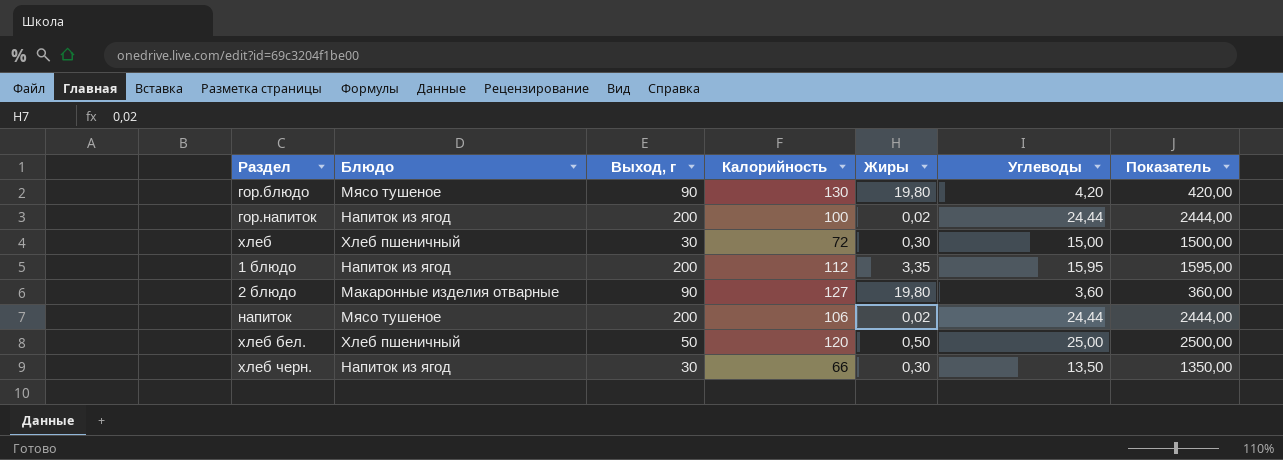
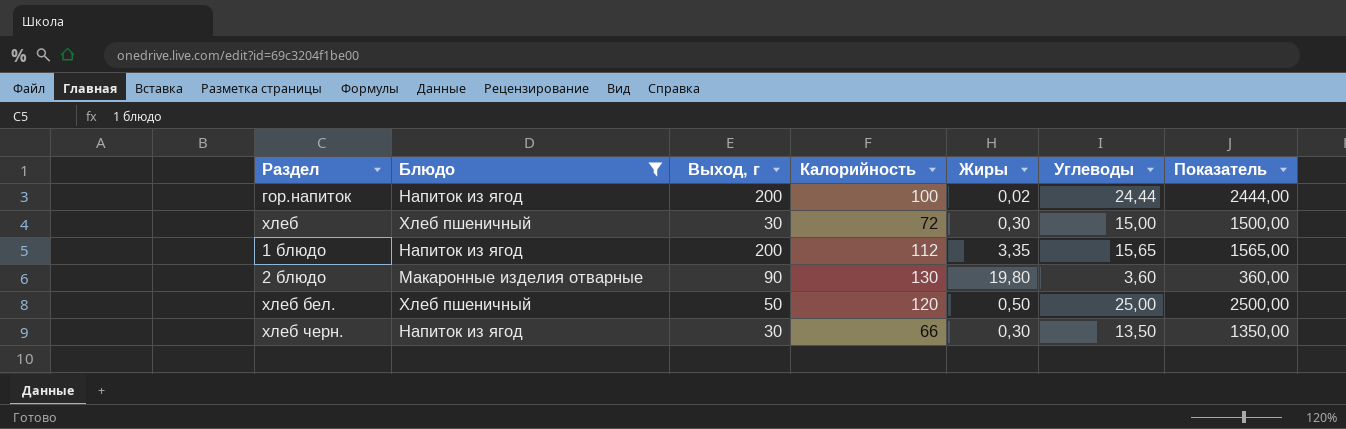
filter: none -> Блюдо != Мясо тушеное
1 блюдо | Углеводы: 15,95 -> 15,65
1 блюдо | Показатель: 1595,00 -> 1565,00
2 блюдо | Калорийность: 127 -> 130

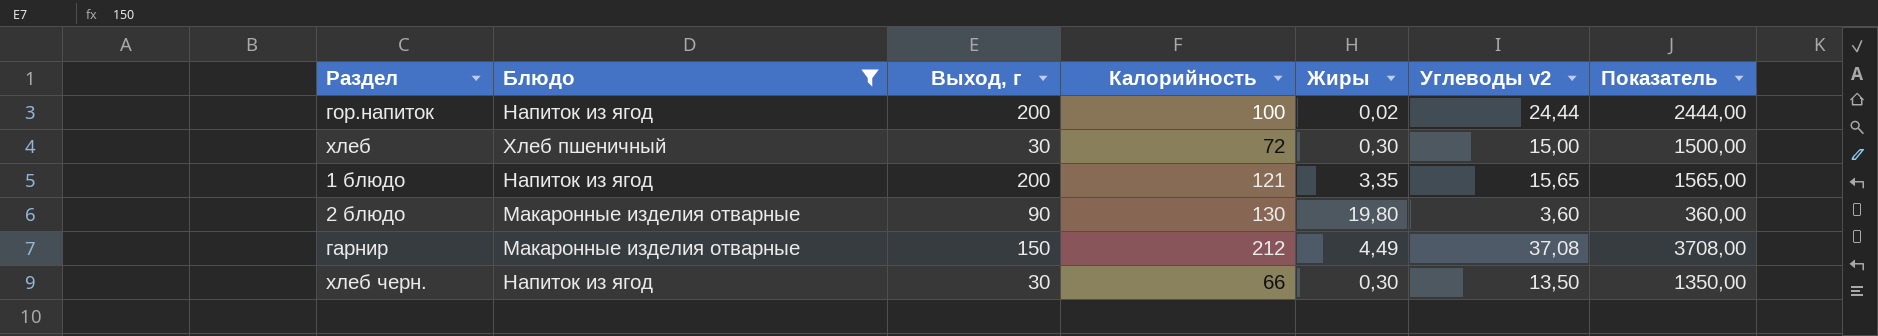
column name: Углеводы -> Углеводы v2
row хлеб бел.: Хлеб пшеничный | 50 | 120 | 0,50 | 25,00 | 2500,00 -> none
1 блюдо | Калорийность: 112 -> 121
row гарнир: none -> Макаронные изделия отварные | 150 | 212 | 4,49 | 37,08 | 3708,00

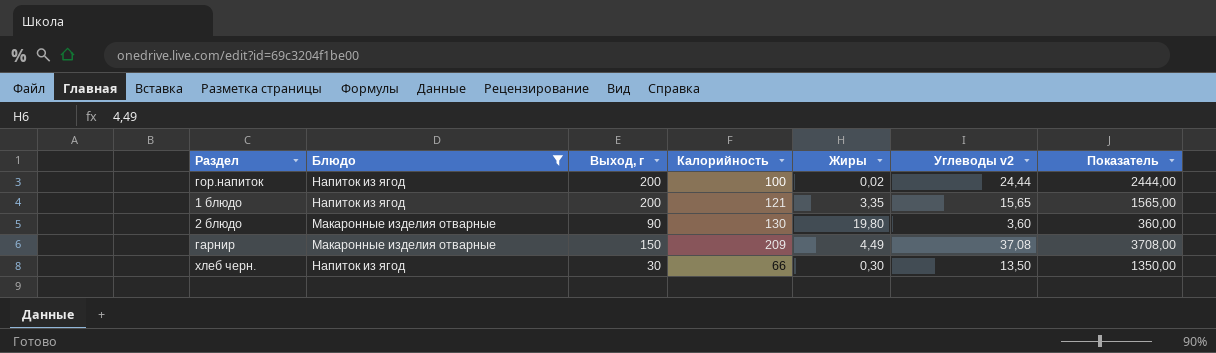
row хлеб: Хлеб пшеничный | 30 | 72 | 0,30 | 15,00 | 1500,00 -> none
гарнир | Калорийность: 212 -> 209

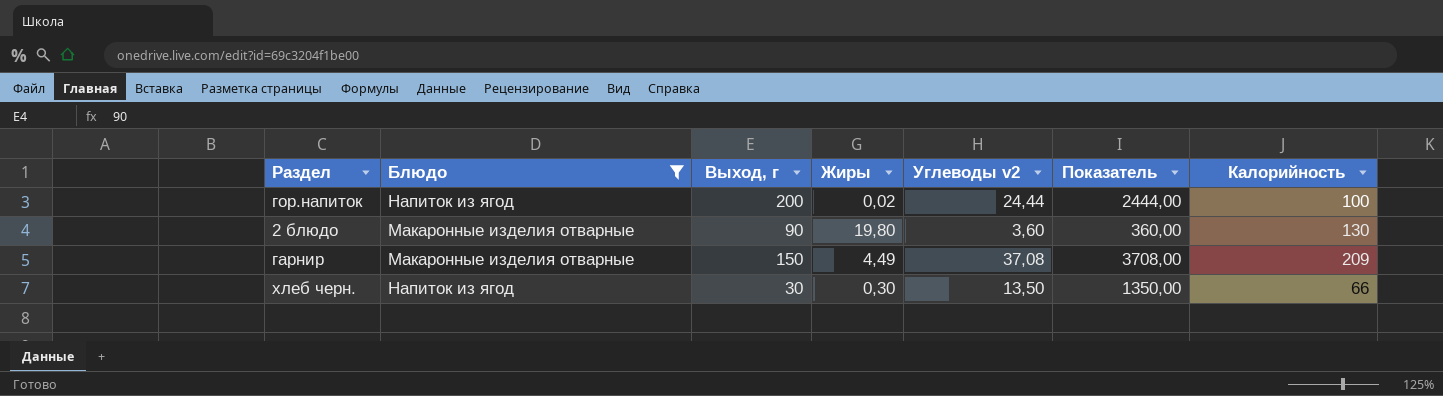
column Калорийность | position: 4 -> 7
row 1 блюдо: Напиток из ягод | 200 | 121 | 3,35 | 15,65 | 1565,00 -> none

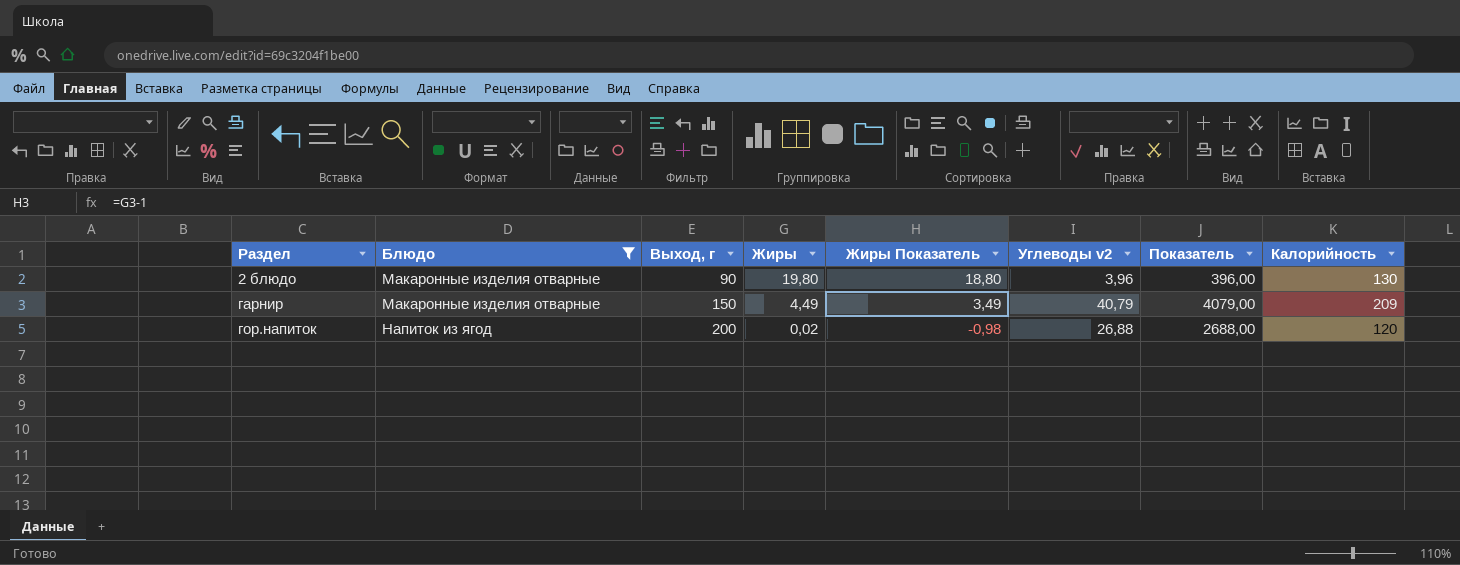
row order: none -> Раздел ascending
column Жиры Показатель | formula: none -> [Жиры] - 1
row хлеб черн.: Напиток из ягод | 30 | 0,30 | 13,50 | 1350,00 | 66 -> none
2 блюдо | Углеводы v2: 3,60 -> 3,96
2 блюдо | Показатель: 360,00 -> 396,00
гарнир | Углеводы v2: 37,08 -> 40,79
гарнир | Показатель: 3708,00 -> 4079,00
гор.напиток | Углеводы v2: 24,44 -> 26,88
гор.напиток | Показатель: 2444,00 -> 2688,00
гор.напиток | Калорийность: 100 -> 120

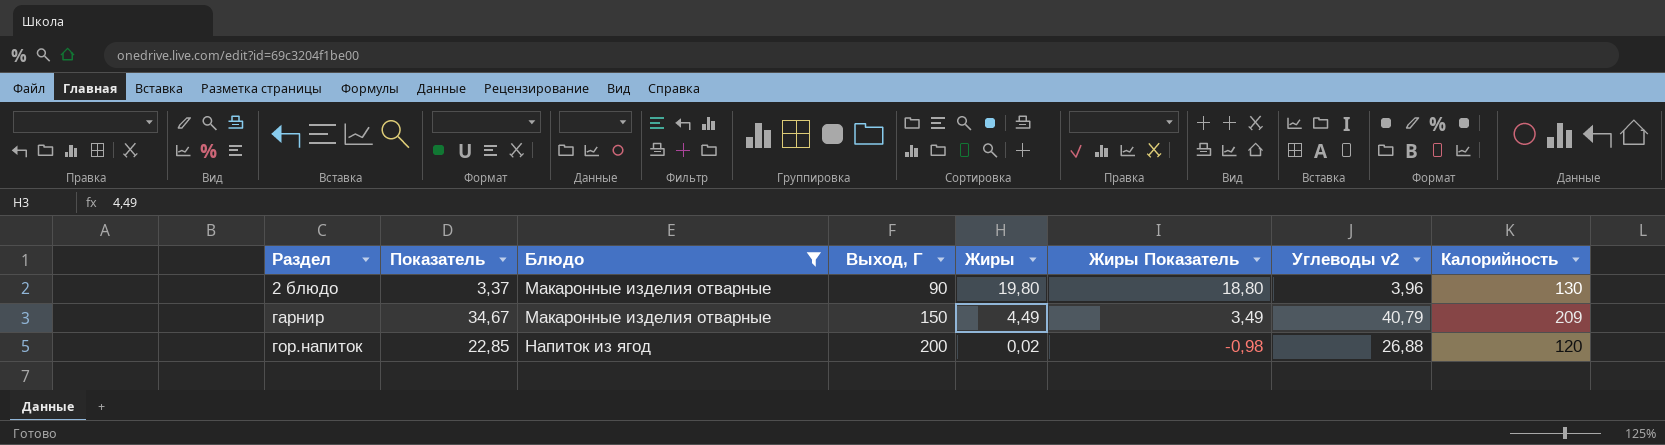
column Показатель | formula: [Углеводы v2] * 100 -> [Углеводы v2] * 0,85
column Показатель | position: 7 -> 2
column name: Выход, г -> Выход, Г

